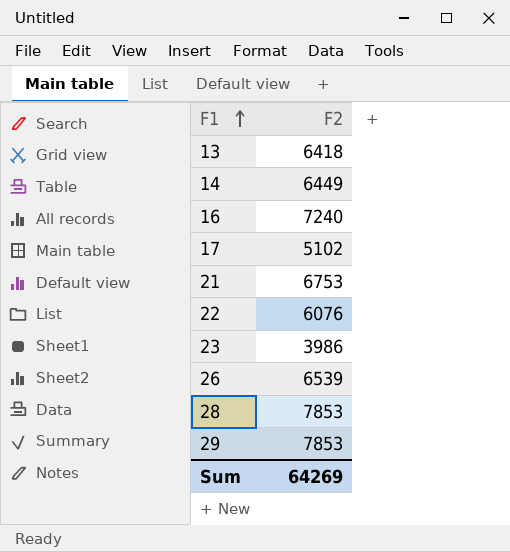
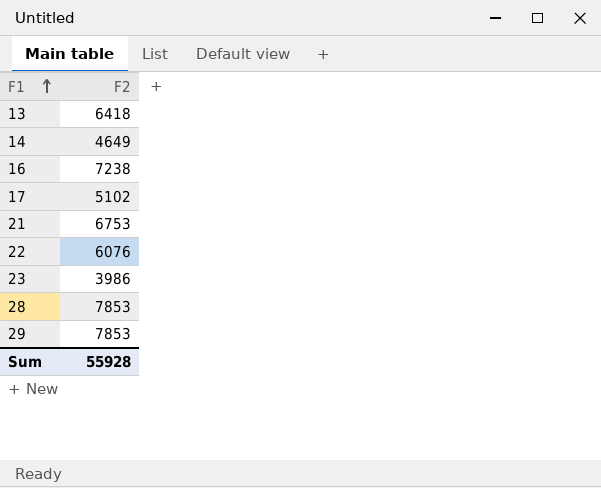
row 26: 6539 -> none
14 | F2: 6449 -> 4649
16 | F2: 7240 -> 7238
Sum | F2: 64269 -> 55928

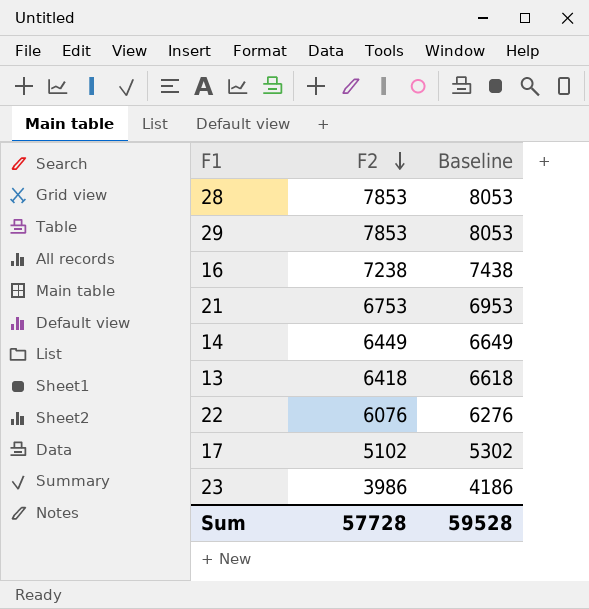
row order: F1 ascending -> F2 descending
column Baseline | formula: none -> [F2] + 200
14 | F2: 4649 -> 6449
Sum | F2: 55928 -> 57728

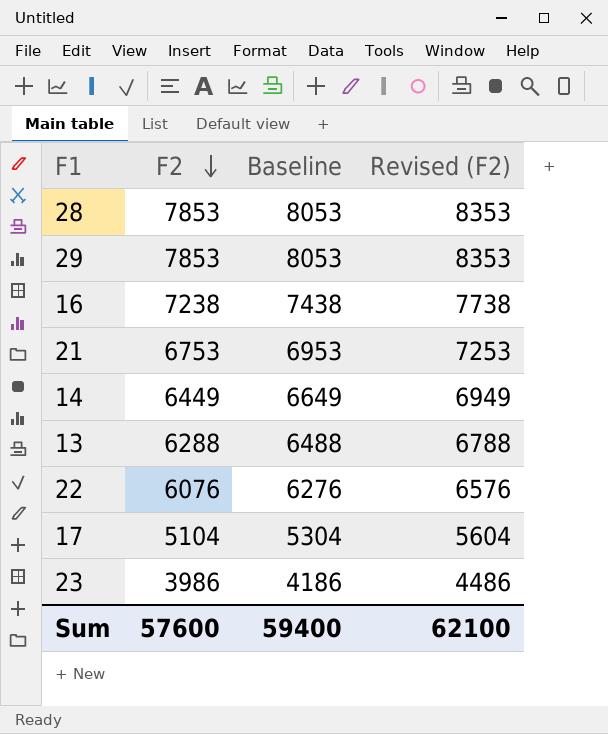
column Revised (F2) | formula: none -> [F2] + 500
13 | F2: 6418 -> 6288
13 | Baseline: 6618 -> 6488
17 | F2: 5102 -> 5104
17 | Baseline: 5302 -> 5304
Sum | F2: 57728 -> 57600
Sum | Baseline: 59528 -> 59400

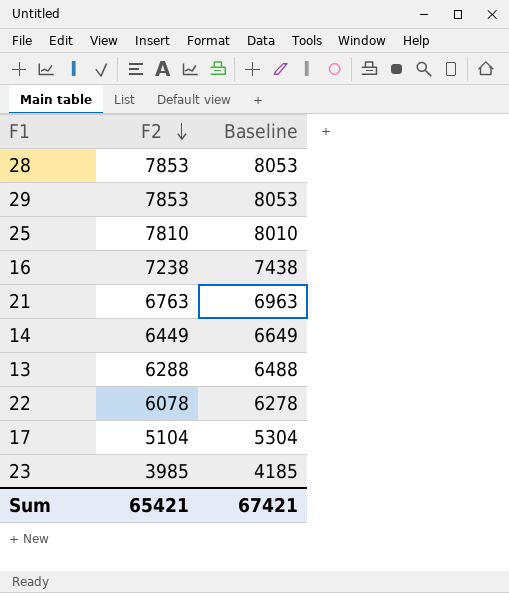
column Revised (F2) | formula: [F2] + 500 -> none
row 25: none -> 7810 | 8010
21 | F2: 6753 -> 6763
21 | Baseline: 6953 -> 6963
22 | F2: 6076 -> 6078
22 | Baseline: 6276 -> 6278
23 | F2: 3986 -> 3985
23 | Baseline: 4186 -> 4185
Sum | F2: 57600 -> 65421
Sum | Baseline: 59400 -> 67421

